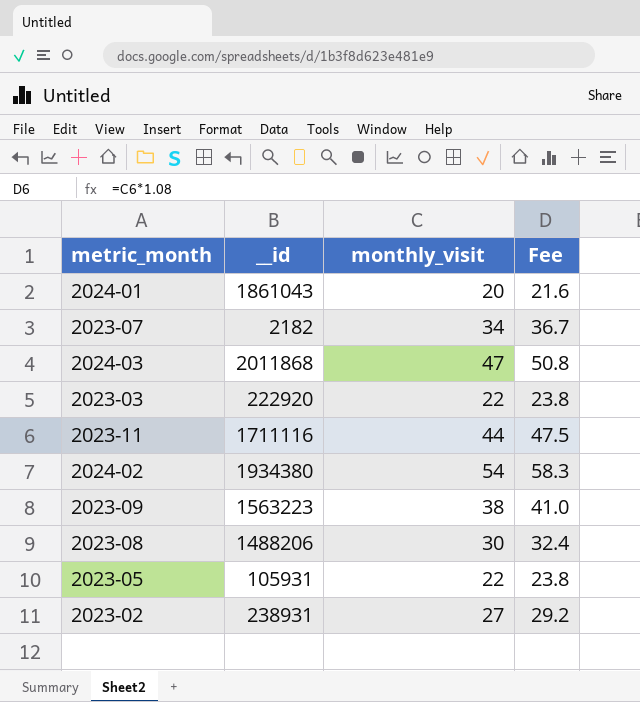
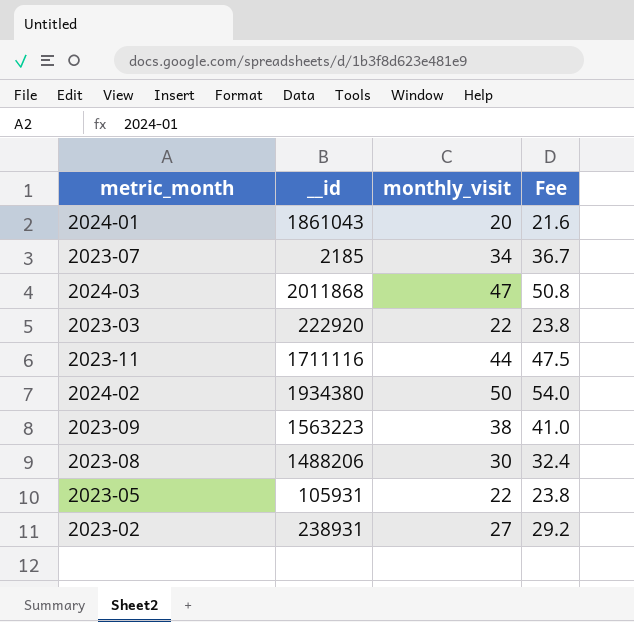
2023-07 | __id: 2182 -> 2185
2024-02 | monthly_visit: 54 -> 50
2024-02 | Fee: 58.3 -> 54.0

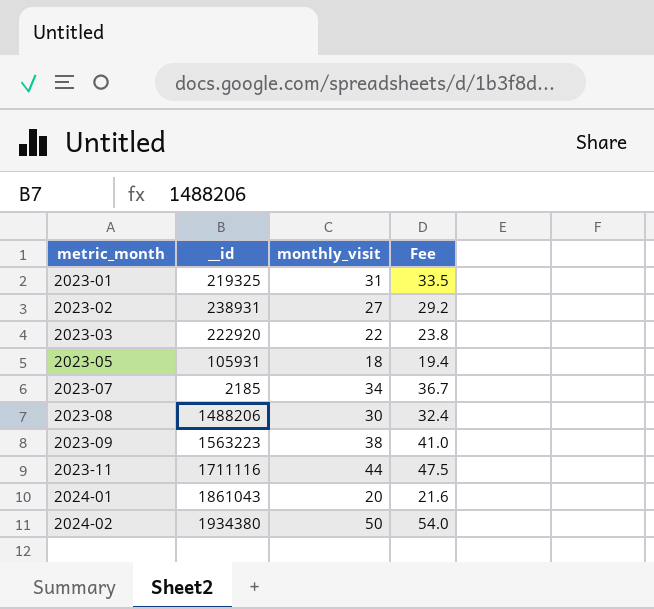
row order: none -> metric_month ascending
row 2024-03: 2011868 | 47 | 50.8 -> none
row 2023-01: none -> 219325 | 31 | 33.5
2023-05 | monthly_visit: 22 -> 18
2023-05 | Fee: 23.8 -> 19.4

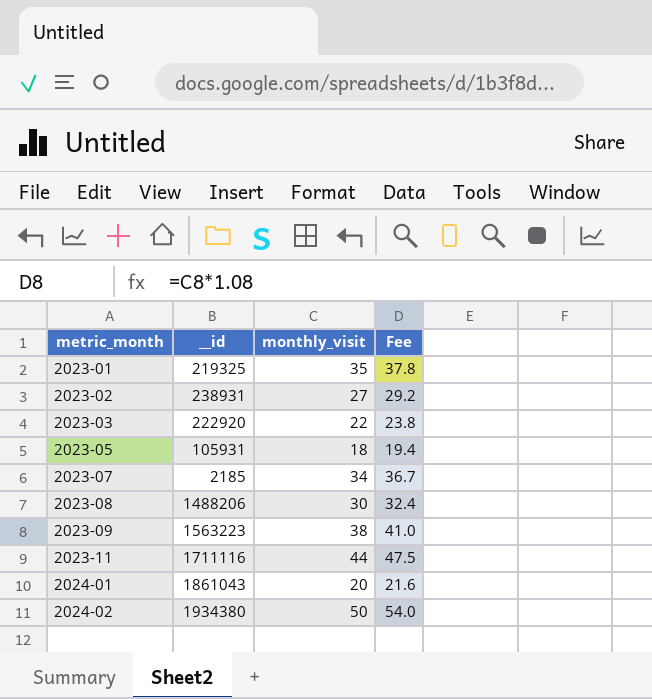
2023-01 | monthly_visit: 31 -> 35
2023-01 | Fee: 33.5 -> 37.8

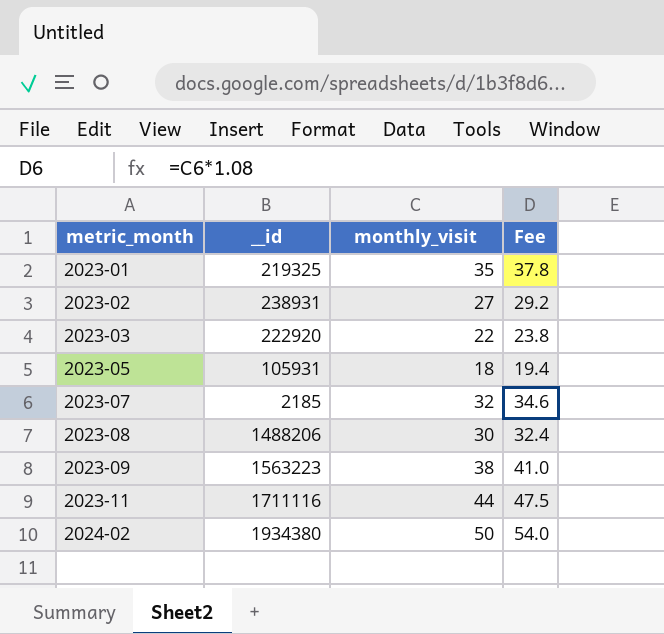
row 2024-01: 1861043 | 20 | 21.6 -> none
2023-07 | monthly_visit: 34 -> 32
2023-07 | Fee: 36.7 -> 34.6

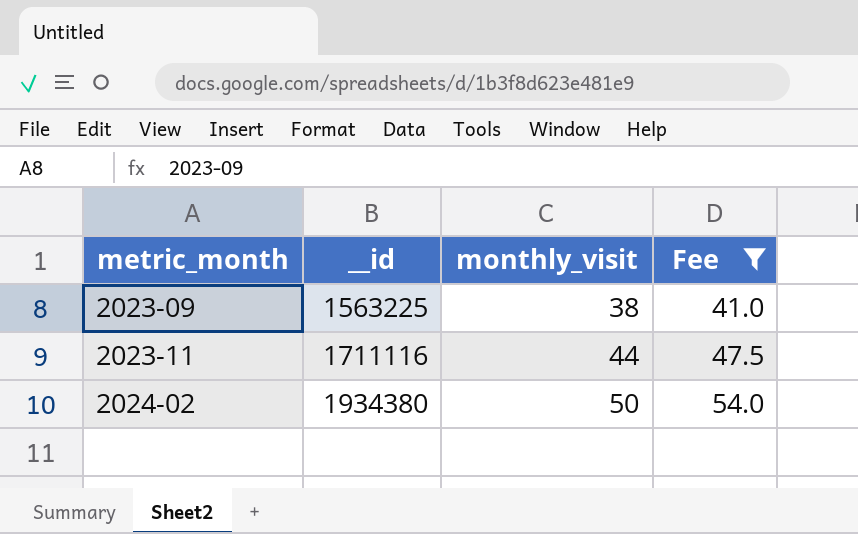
filter: none -> Fee >= 41.0
2023-09 | __id: 1563223 -> 1563225

